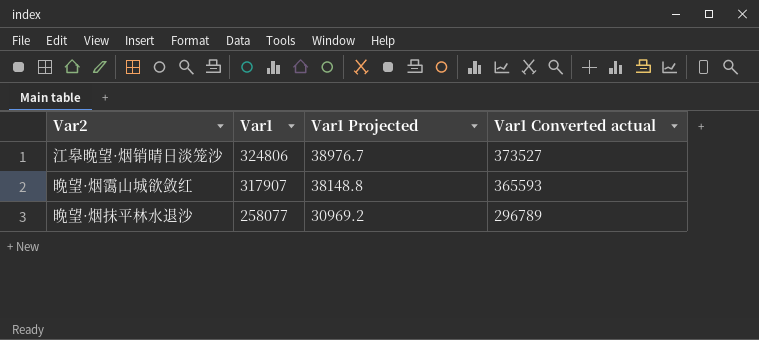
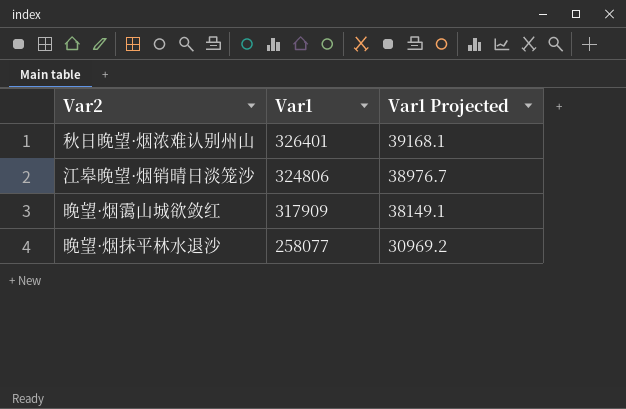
column Var1 Converted actual | formula: [Var1] * 1.15 -> none
row 秋日晚望·烟浓难认别州山: none -> 326401 | 39168.1
晚望·烟霭山城欲敛红 | Var1: 317907 -> 317909
晚望·烟霭山城欲敛红 | Var1 Projected: 38148.8 -> 38149.1

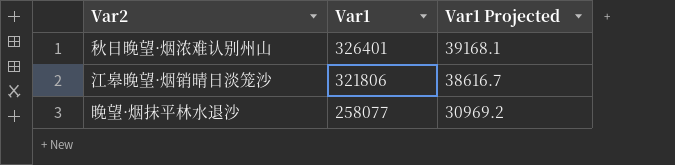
row 晚望·烟霭山城欲敛红: 317909 | 38149.1 -> none
江皋晚望·烟销晴日淡笼沙 | Var1: 324806 -> 321806
江皋晚望·烟销晴日淡笼沙 | Var1 Projected: 38976.7 -> 38616.7

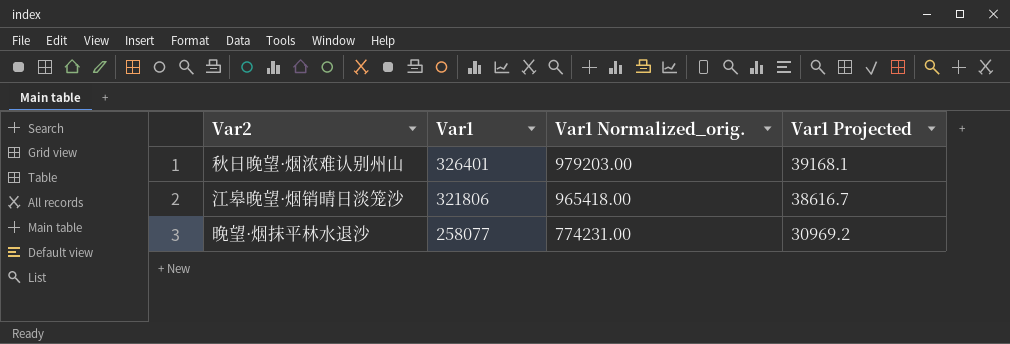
column Var1 Normalized_orig. | formula: none -> [Var1] * 3

